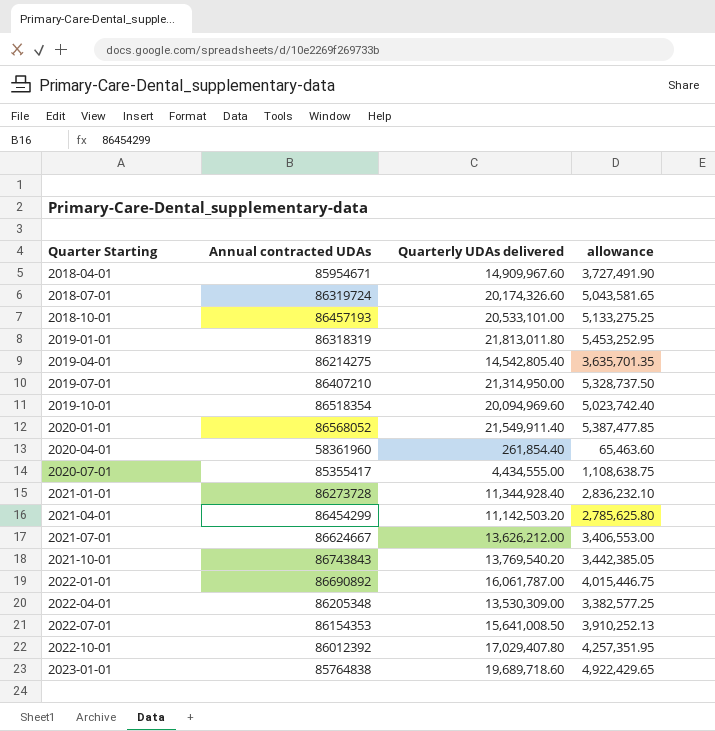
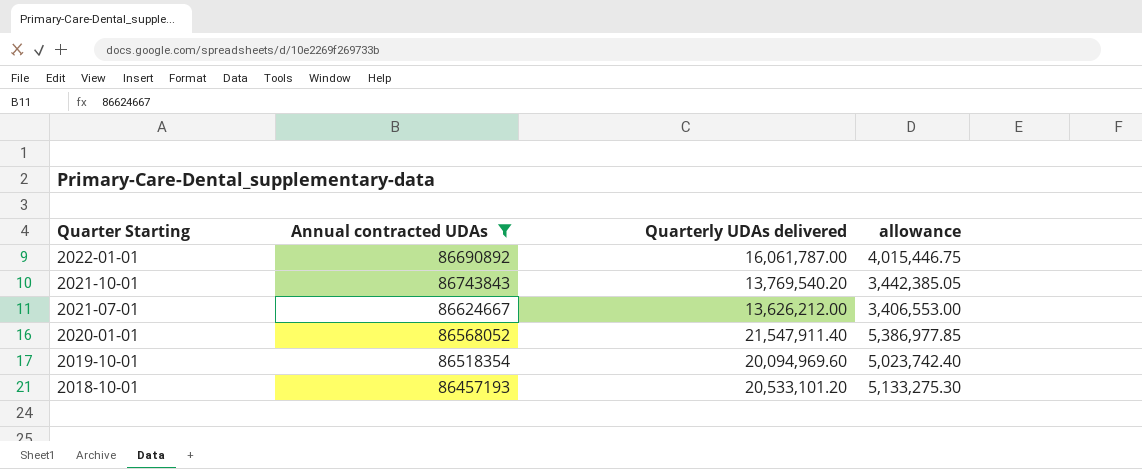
filter: none -> Annual contracted UDAs >= 86457193
row order: Quarter Starting ascending -> Quarter Starting descending
2020-01-01 | Quarterly UDAs delivered: 21,549,911.40 -> 21,547,911.40
2020-01-01 | allowance: 5,387,477.85 -> 5,386,977.85
2018-10-01 | Quarterly UDAs delivered: 20,533,101.00 -> 20,533,101.20
2018-10-01 | allowance: 5,133,275.25 -> 5,133,275.30

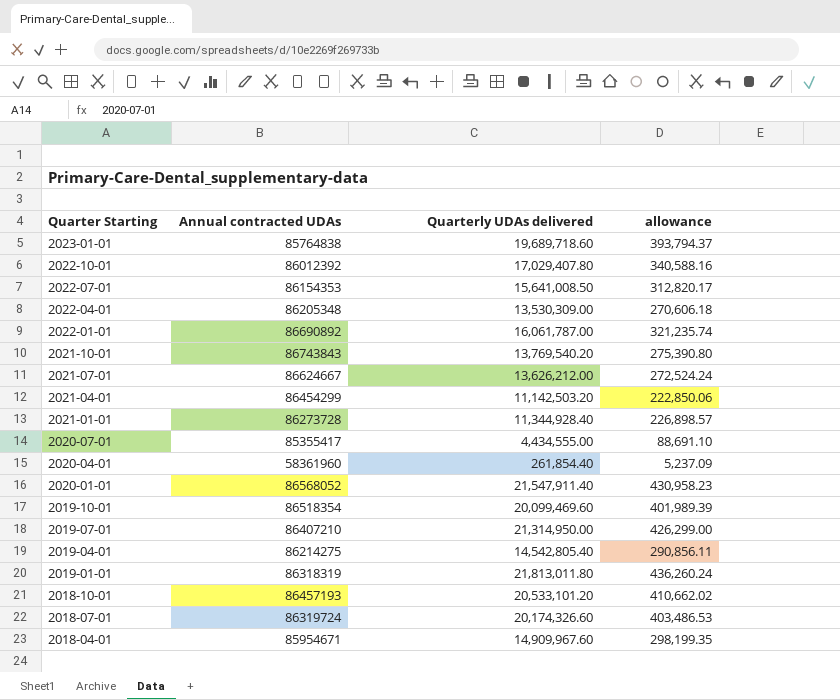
filter: Annual contracted UDAs >= 86457193 -> none
column allowance | formula: [Quarterly UDAs delivered] * 0.25 -> [Quarterly UDAs delivered] * 0.02
2019-10-01 | Quarterly UDAs delivered: 20,094,969.60 -> 20,099,469.60

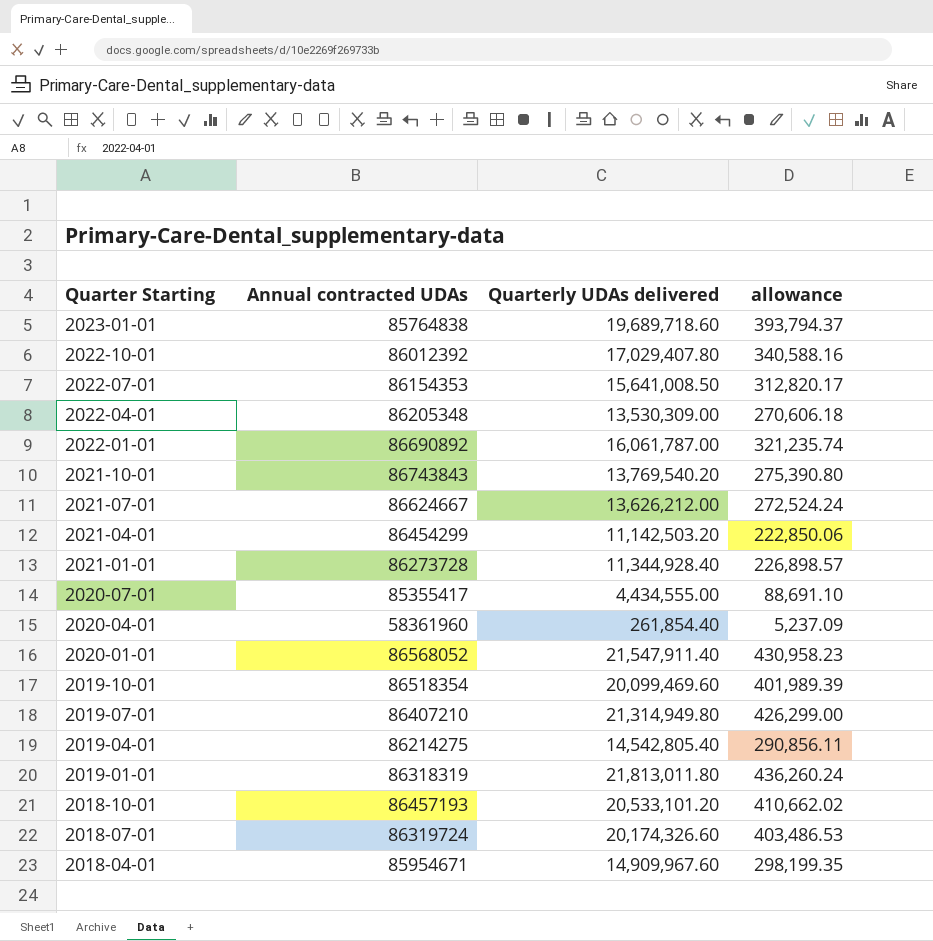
2019-07-01 | Quarterly UDAs delivered: 21,314,950.00 -> 21,314,949.80

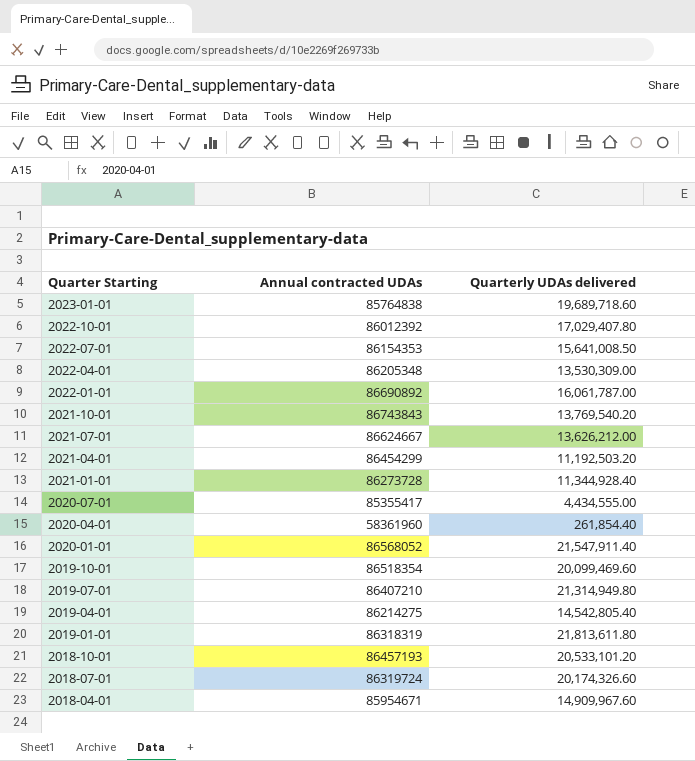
column allowance | formula: [Quarterly UDAs delivered] * 0.02 -> none
2021-04-01 | Quarterly UDAs delivered: 11,142,503.20 -> 11,192,503.20
2019-01-01 | Quarterly UDAs delivered: 21,813,011.80 -> 21,813,611.80

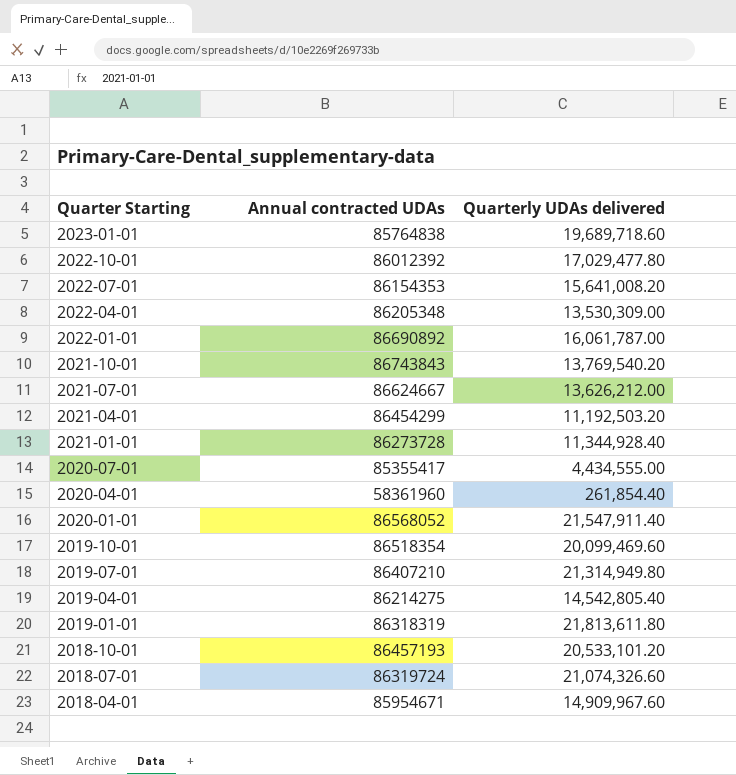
2022-10-01 | Quarterly UDAs delivered: 17,029,407.80 -> 17,029,477.80
2022-07-01 | Quarterly UDAs delivered: 15,641,008.50 -> 15,641,008.20
2018-07-01 | Quarterly UDAs delivered: 20,174,326.60 -> 21,074,326.60

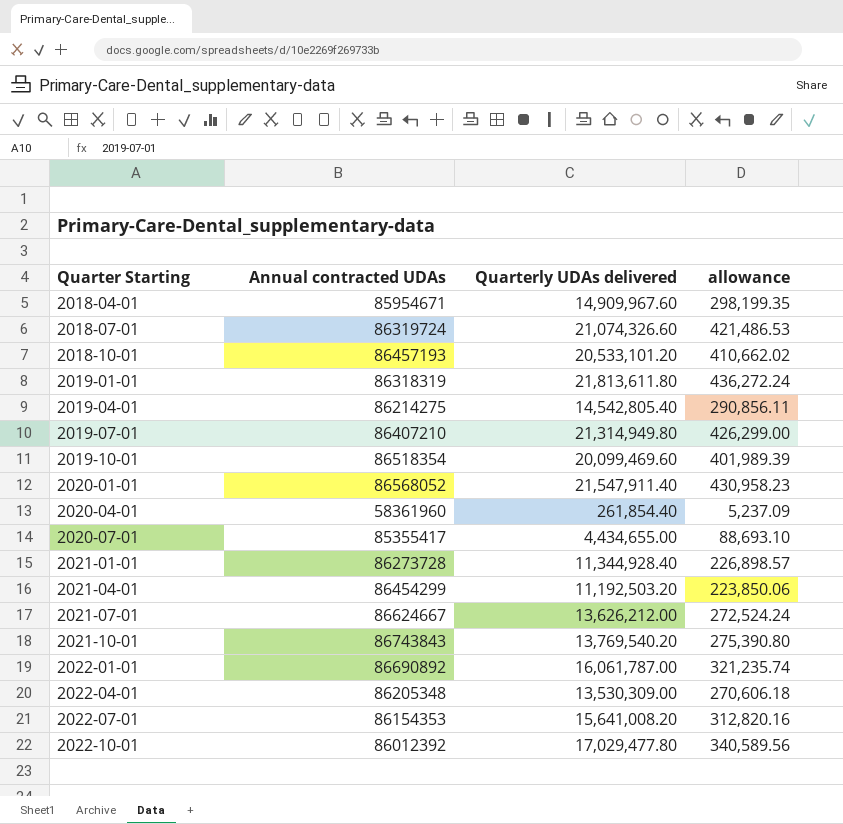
row order: Quarter Starting descending -> Quarter Starting ascending
column allowance | formula: none -> [Quarterly UDAs delivered] * 0.02
row 2023-01-01: 85764838 | 19,689,718.60 -> none
2020-07-01 | Quarterly UDAs delivered: 4,434,555.00 -> 4,434,655.00

